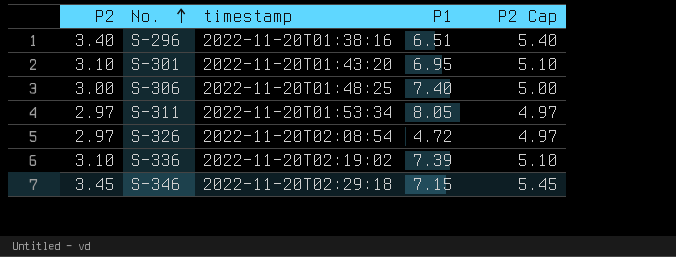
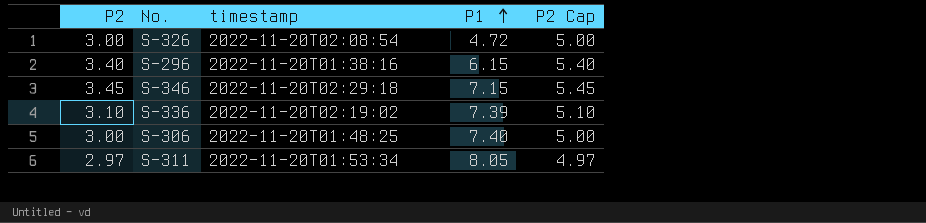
row order: No. ascending -> P1 ascending
row S-301: 3.10 | 2022-11-20T01:43:20 | 6.95 | 5.10 -> none
S-326 | P2: 2.97 -> 3.00
S-326 | P2 Cap: 4.97 -> 5.00
S-296 | P1: 6.51 -> 6.15

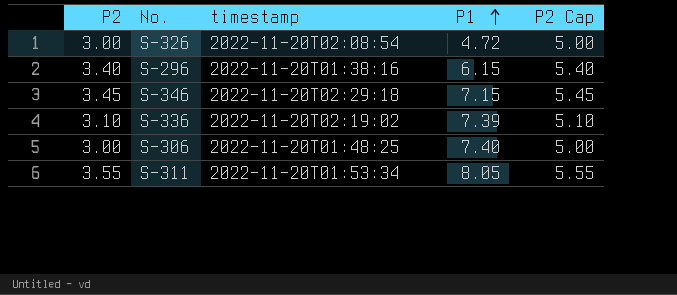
S-311 | P2: 2.97 -> 3.55
S-311 | P2 Cap: 4.97 -> 5.55

